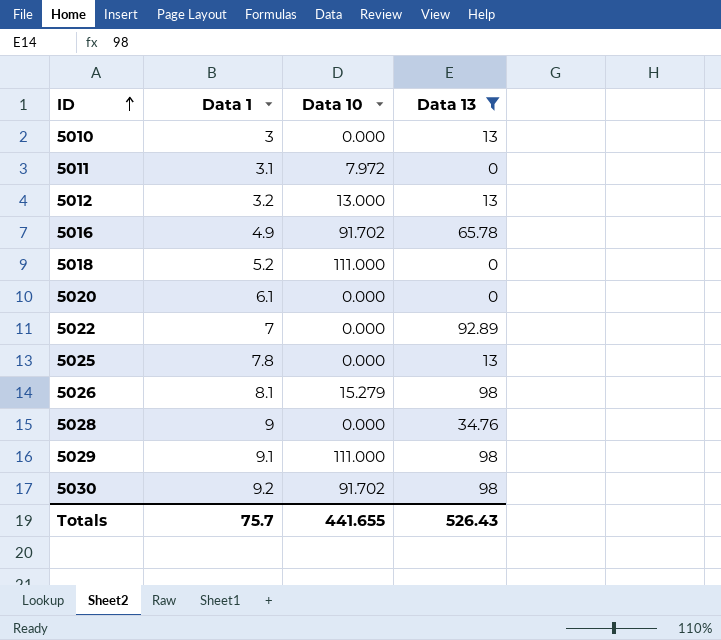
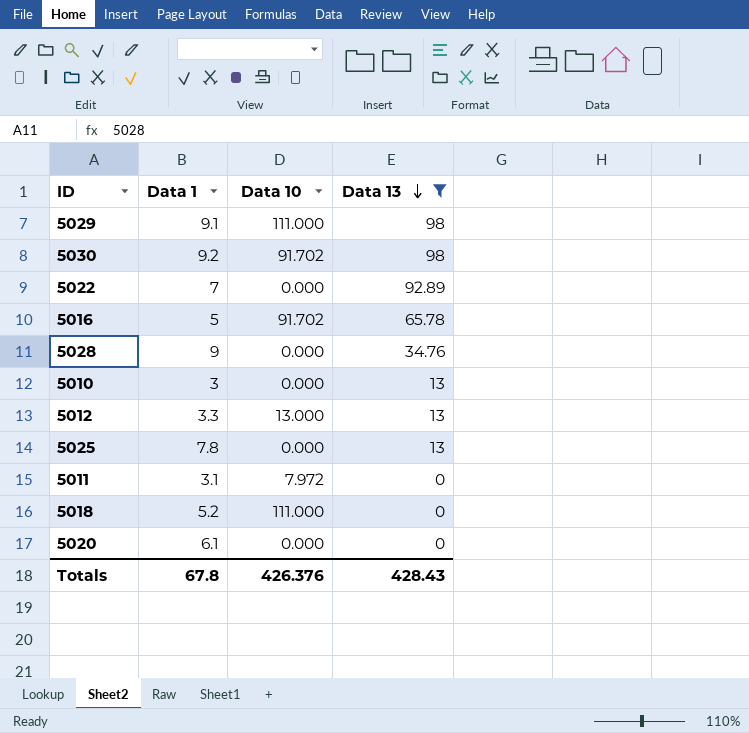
row order: ID ascending -> Data 13 descending
row 5026: 8.1 | 15.279 | 98 -> none
5016 | Data 1: 4.9 -> 5
5012 | Data 1: 3.2 -> 3.3
Totals | Data 1: 75.7 -> 67.8
Totals | Data 10: 441.655 -> 426.376
Totals | Data 13: 526.43 -> 428.43

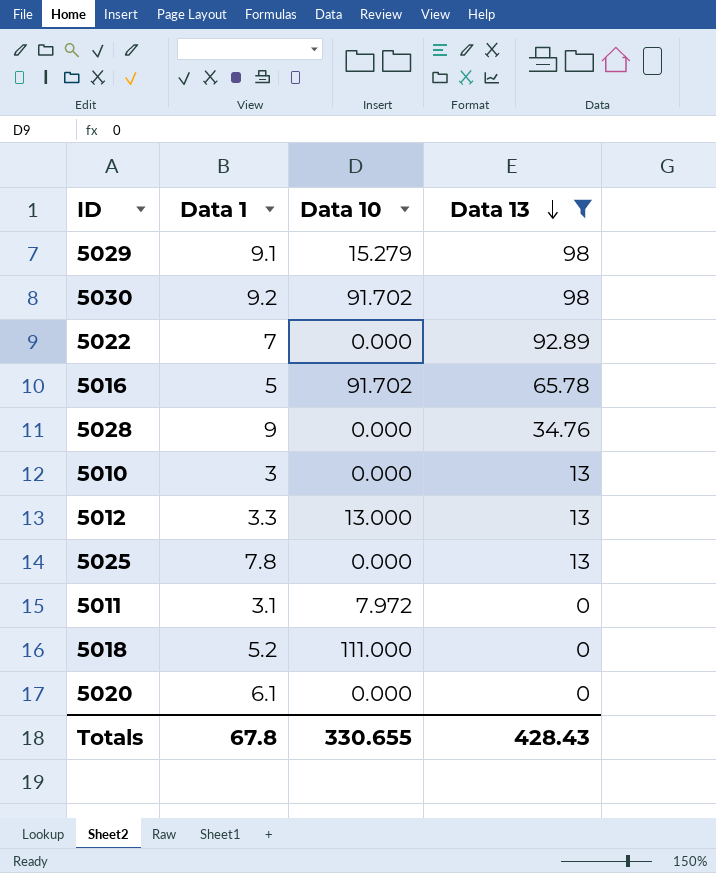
5029 | Data 10: 111.000 -> 15.279
Totals | Data 10: 426.376 -> 330.655

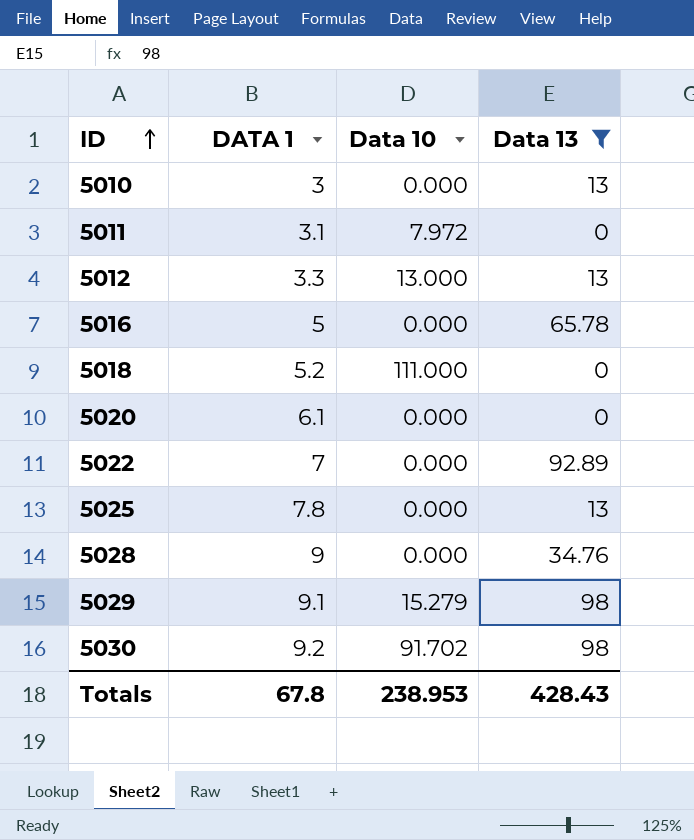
row order: Data 13 descending -> ID ascending
column name: Data 1 -> DATA 1
5016 | Data 10: 91.702 -> 0.000
Totals | Data 10: 330.655 -> 238.953

